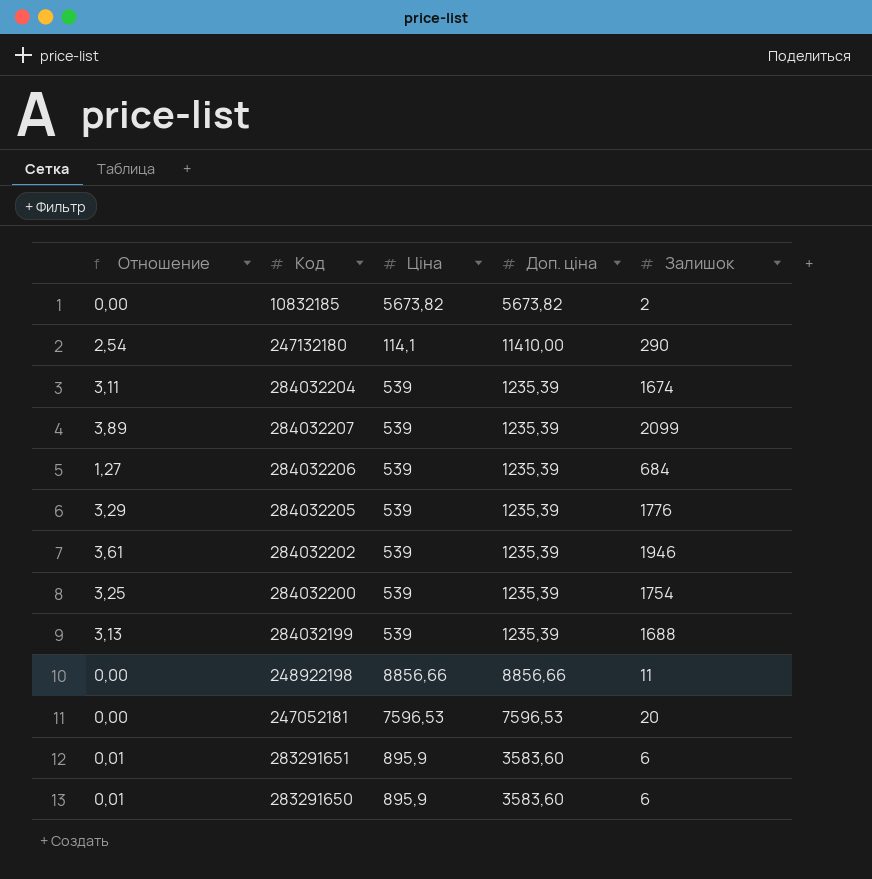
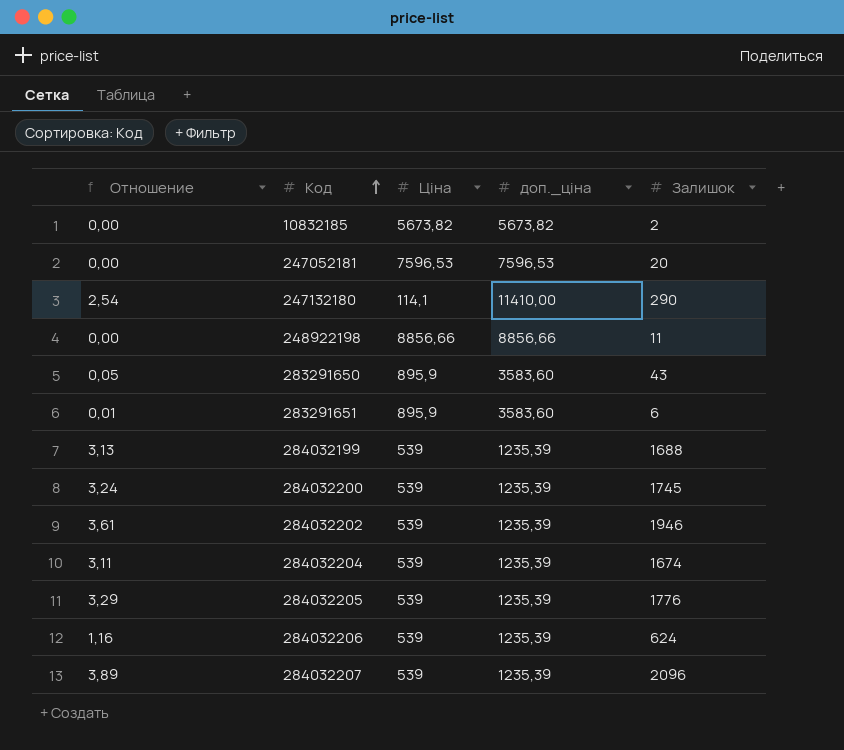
row order: none -> Код ascending
column name: Доп. ціна -> доп._ціна
283291650 | Отношение: 0,01 -> 0,05
283291650 | Залишок: 6 -> 43
284032200 | Отношение: 3,25 -> 3,24
284032200 | Залишок: 1754 -> 1745
284032206 | Отношение: 1,27 -> 1,16
284032206 | Залишок: 684 -> 624
284032207 | Залишок: 2099 -> 2096

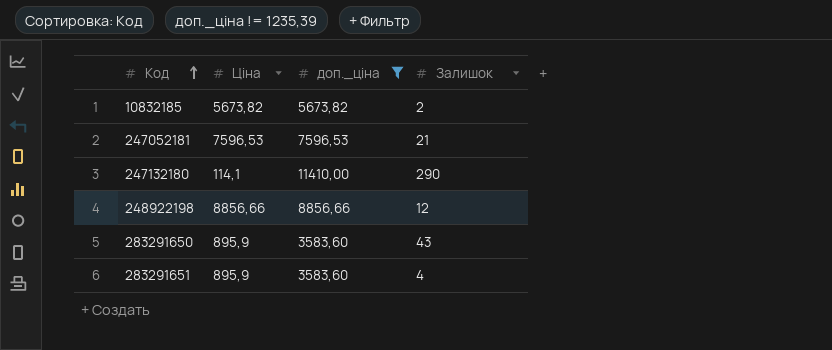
filter: none -> доп._ціна != 1235,39
column Отношение | formula: [Залишок] / [Ціна] -> none
247052181 | Залишок: 20 -> 21
248922198 | Залишок: 11 -> 12
283291651 | Залишок: 6 -> 4

